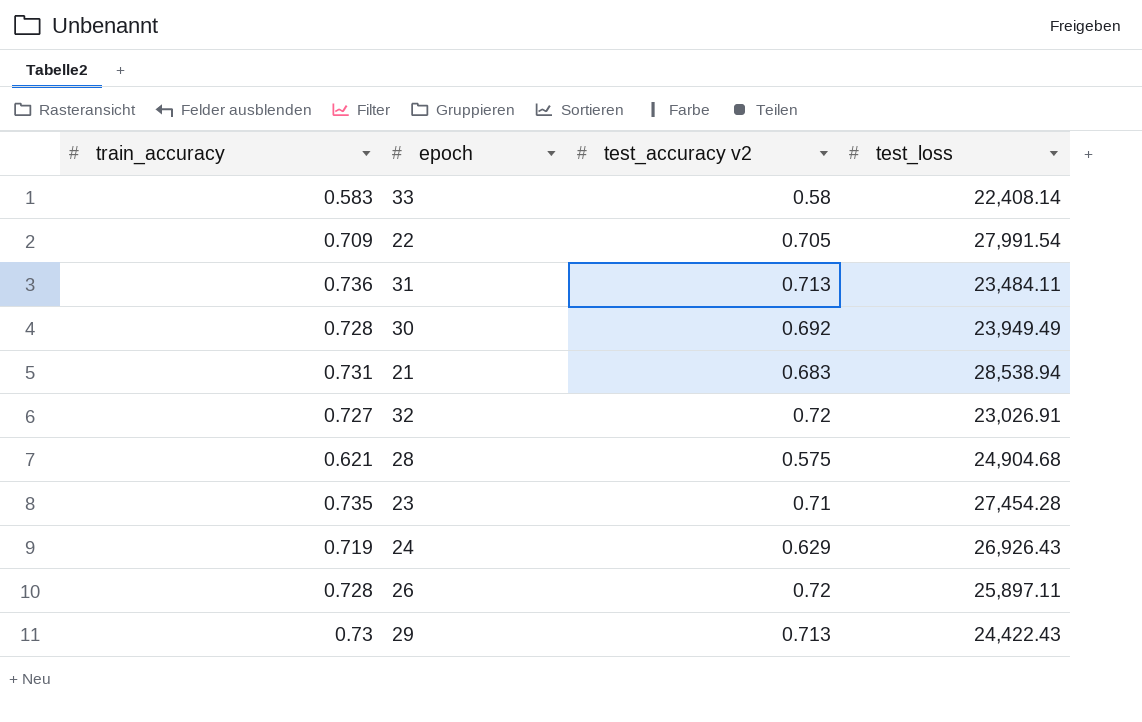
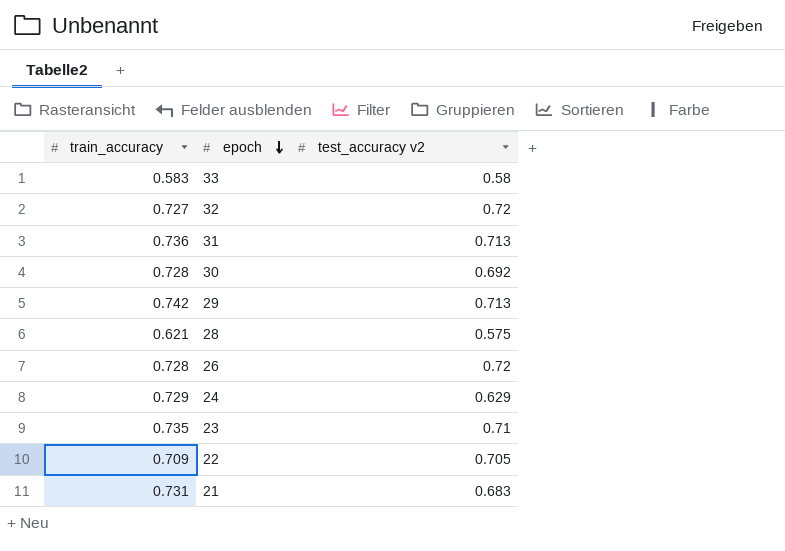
row order: none -> epoch descending
column test_loss | position: 4 -> none
29 | train_accuracy: 0.73 -> 0.742
24 | train_accuracy: 0.719 -> 0.729

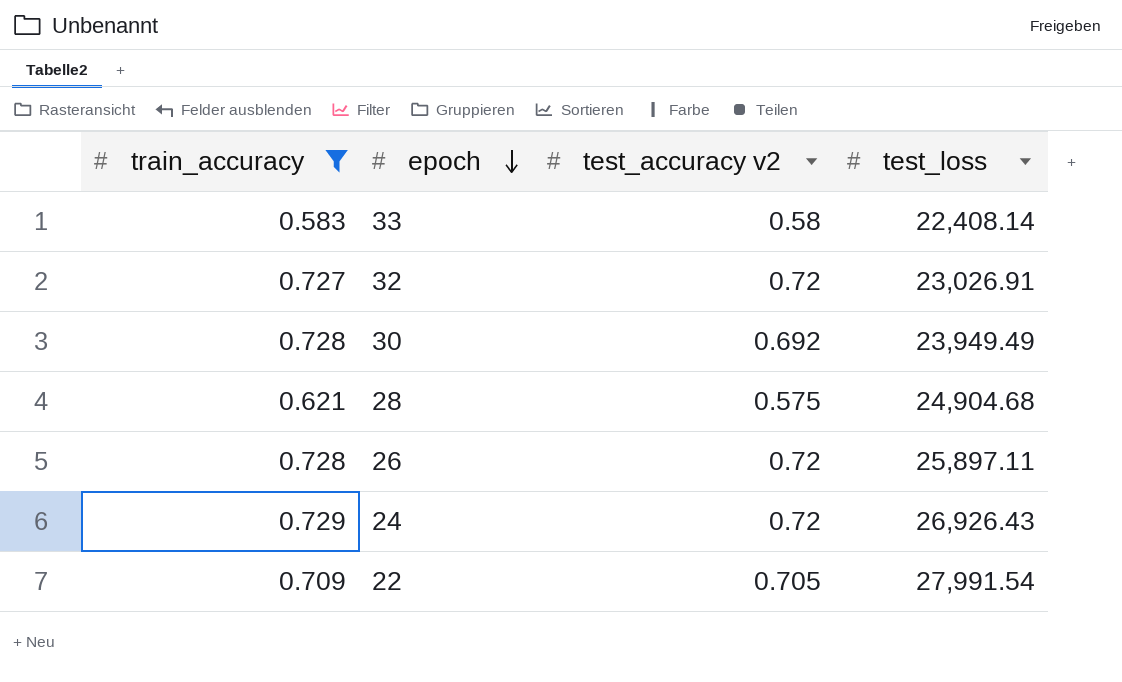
filter: none -> train_accuracy <= 0.729
column test_loss | position: none -> 4
24 | test_accuracy v2: 0.629 -> 0.72

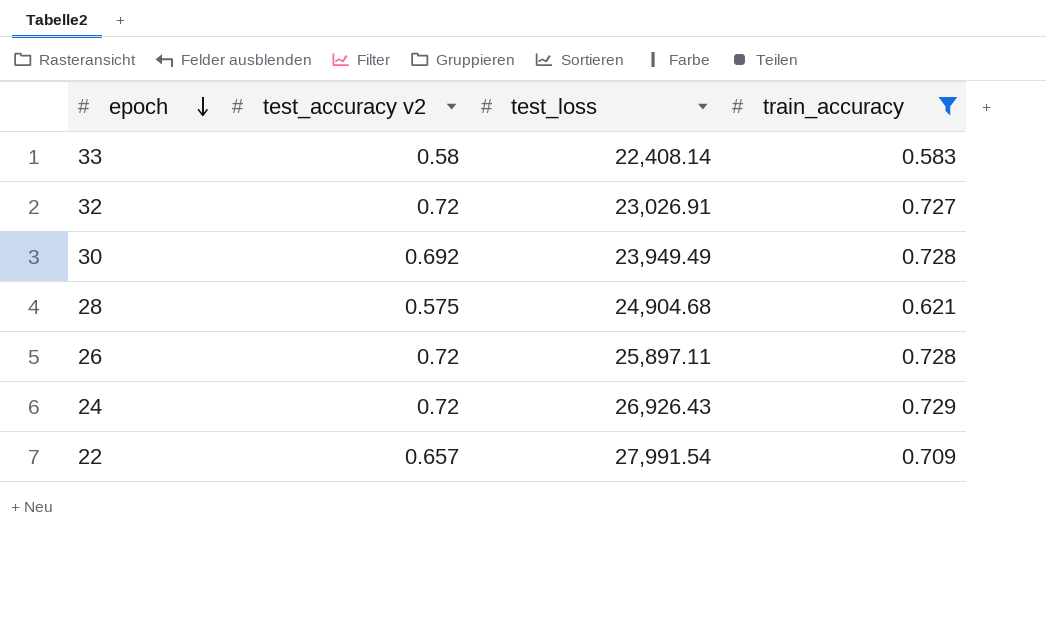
column train_accuracy | position: 1 -> 4
22 | test_accuracy v2: 0.705 -> 0.657

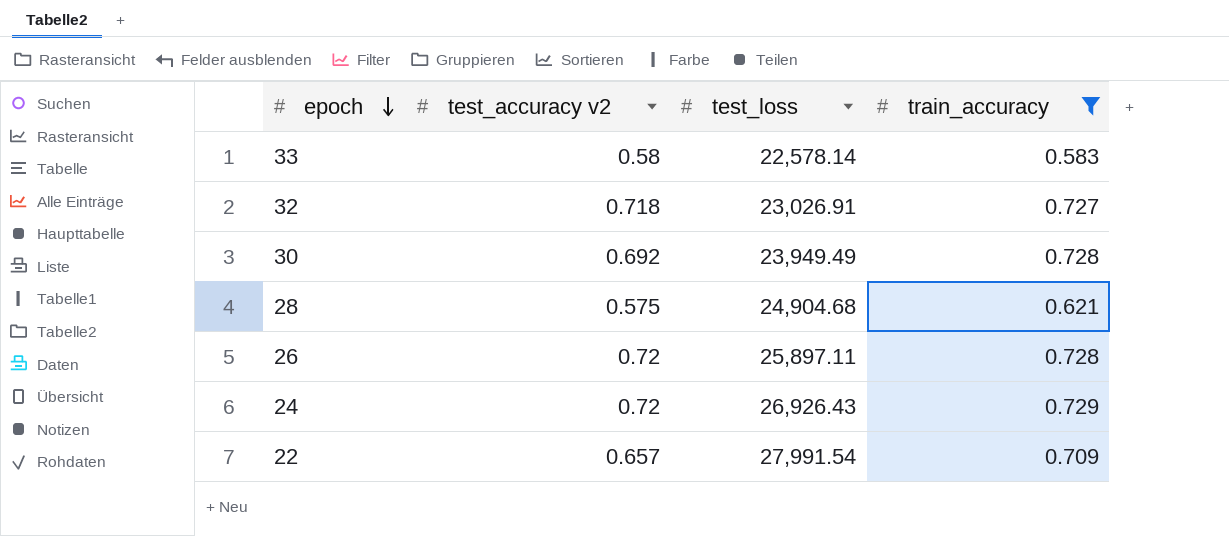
33 | test_loss: 22,408.14 -> 22,578.14
32 | test_accuracy v2: 0.72 -> 0.718

